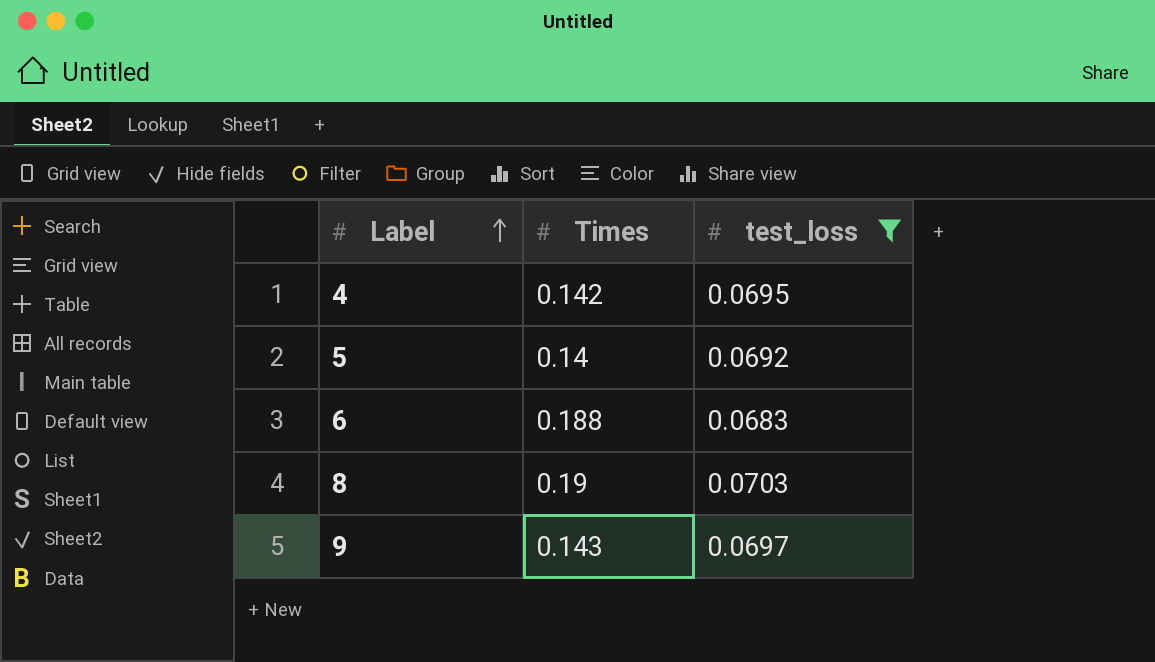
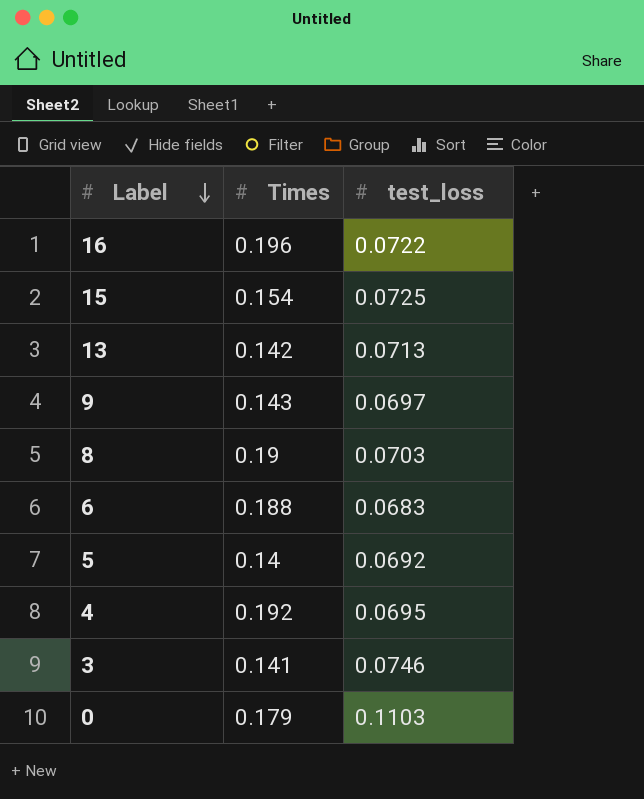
filter: test_loss <= 0.0703 -> none
row order: Label ascending -> Label descending
4 | Times: 0.142 -> 0.192

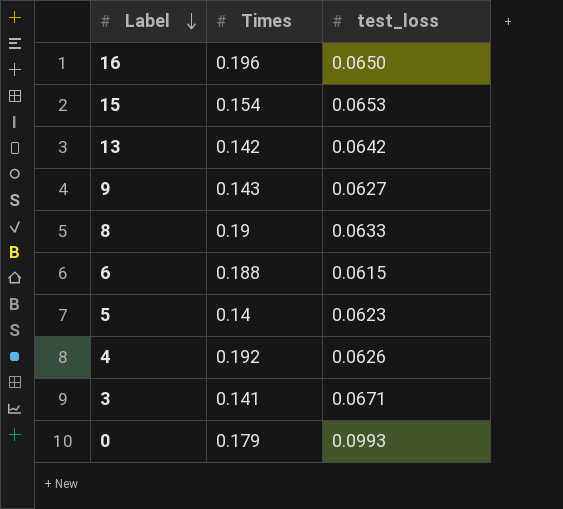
16 | test_loss: 0.0722 -> 0.0650
15 | test_loss: 0.0725 -> 0.0653
13 | test_loss: 0.0713 -> 0.0642
9 | test_loss: 0.0697 -> 0.0627
8 | test_loss: 0.0703 -> 0.0633
6 | test_loss: 0.0683 -> 0.0615
5 | test_loss: 0.0692 -> 0.0623
4 | test_loss: 0.0695 -> 0.0626
3 | test_loss: 0.0746 -> 0.0671
0 | test_loss: 0.1103 -> 0.0993

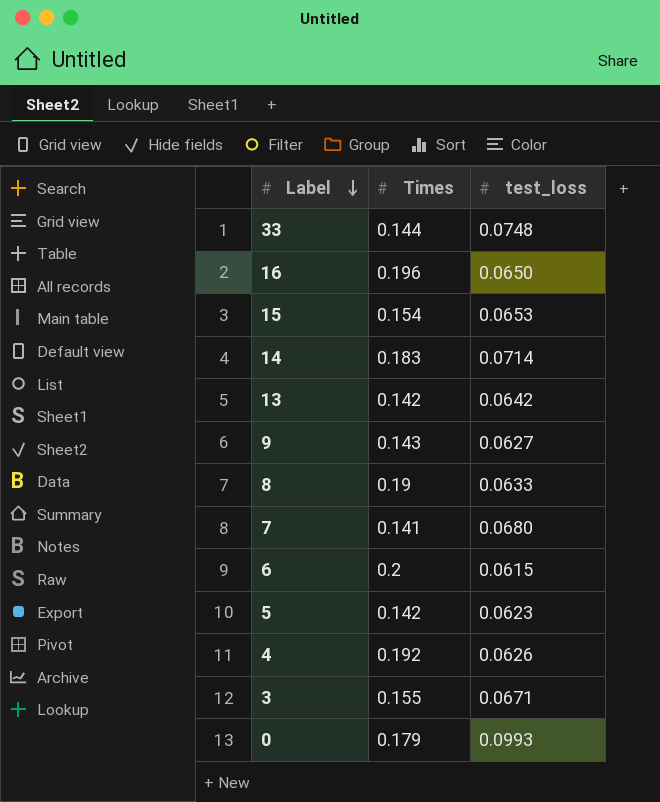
row 33: none -> 0.144 | 0.0748
row 14: none -> 0.183 | 0.0714
row 7: none -> 0.141 | 0.0680
6 | Times: 0.188 -> 0.2
5 | Times: 0.14 -> 0.142
3 | Times: 0.141 -> 0.155

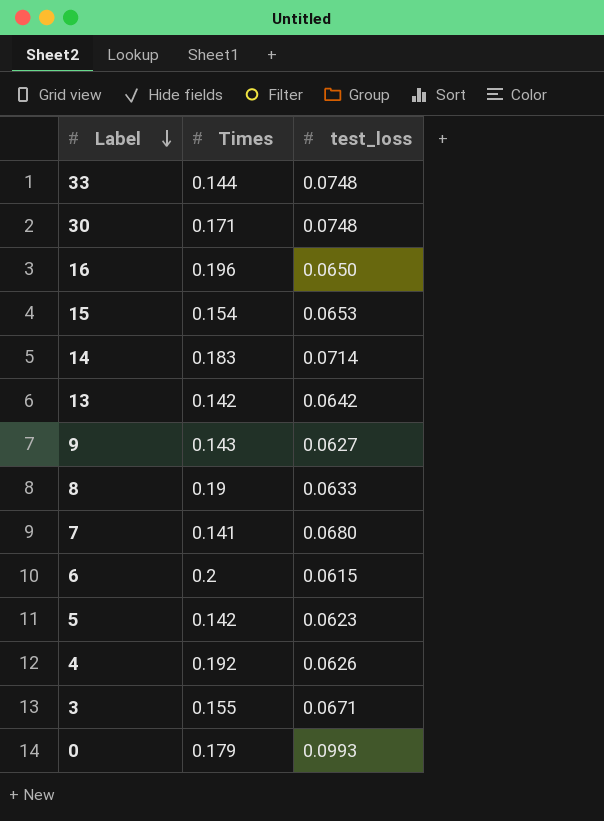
row 30: none -> 0.171 | 0.0748

